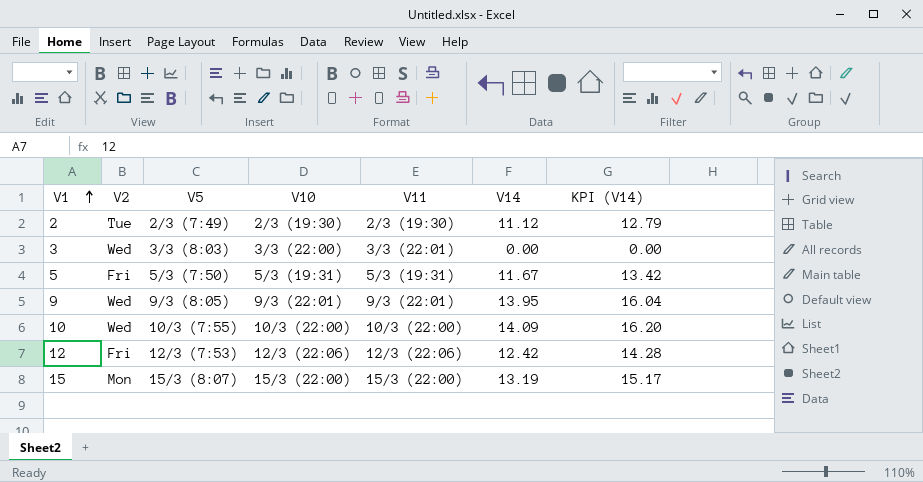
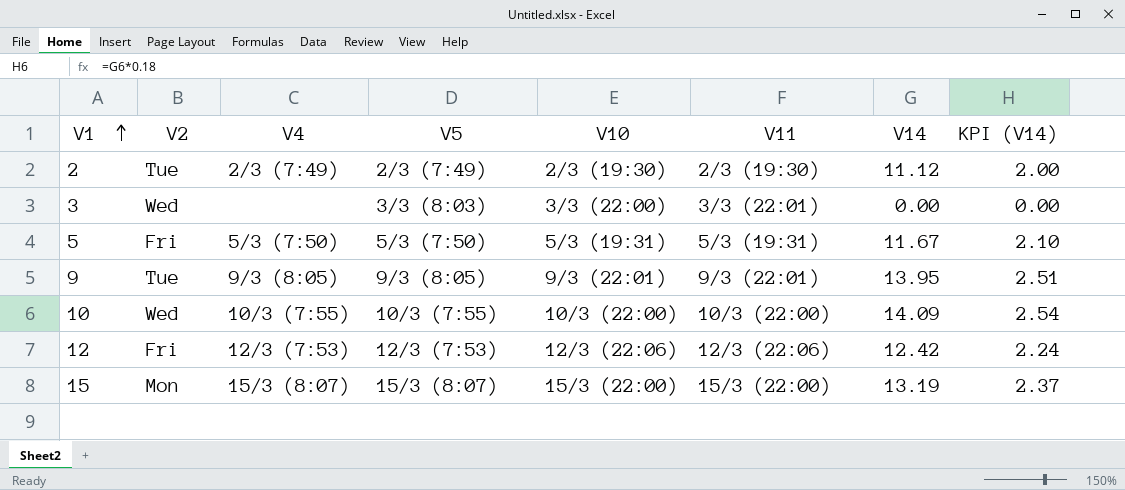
column V4 | position: none -> 3
column KPI (V14) | formula: [V14] * 1.15 -> [V14] * 0.18
9 | V2: Wed -> Tue

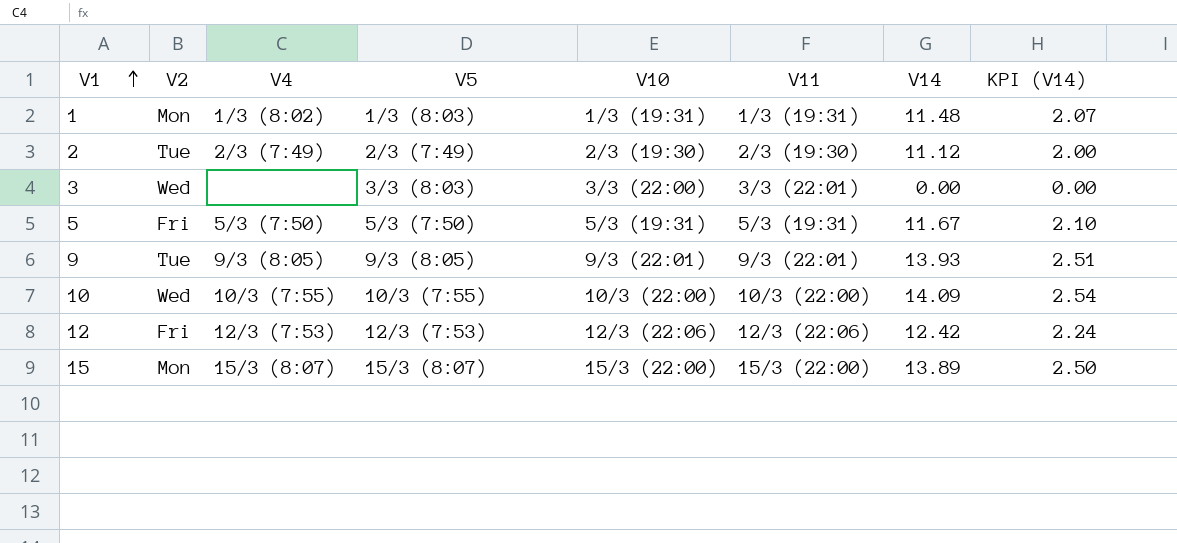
row 1: none -> Mon | 1/3 (8:02) | 1/3 (8:03) | 1/3 (19:31) | 1/3 (19:31) | 11.48 | 2.07
9 | V14: 13.95 -> 13.93
15 | V14: 13.19 -> 13.89
15 | KPI (V14): 2.37 -> 2.50

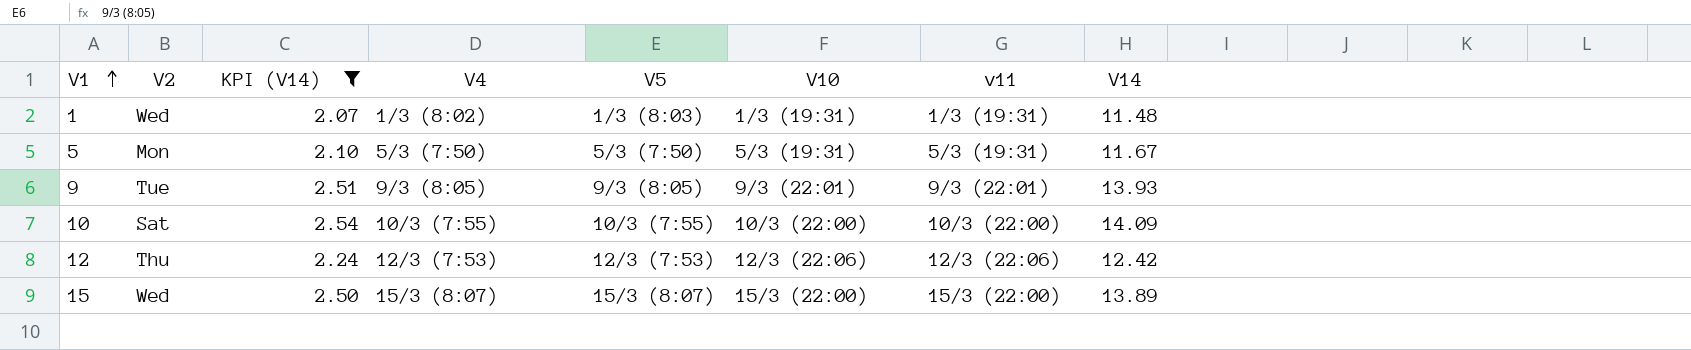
filter: none -> KPI (V14) >= 2.07
column KPI (V14) | position: 8 -> 3
column name: V11 -> v11
1 | V2: Mon -> Wed
5 | V2: Fri -> Mon
10 | V2: Wed -> Sat
12 | V2: Fri -> Thu
15 | V2: Mon -> Wed

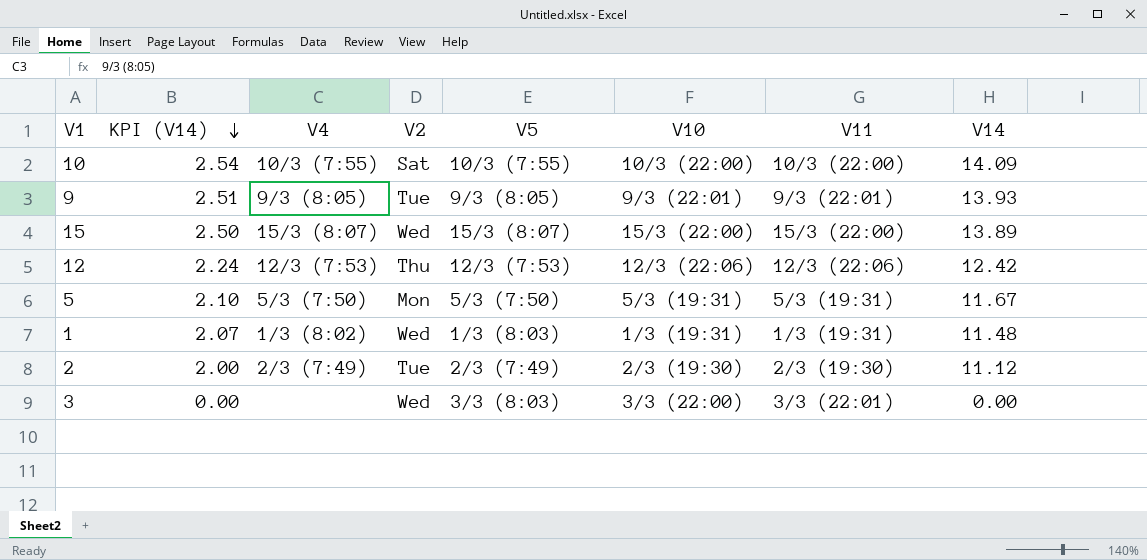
filter: KPI (V14) >= 2.07 -> none
row order: V1 ascending -> KPI (V14) descending
column V2 | position: 2 -> 4
column name: v11 -> V11

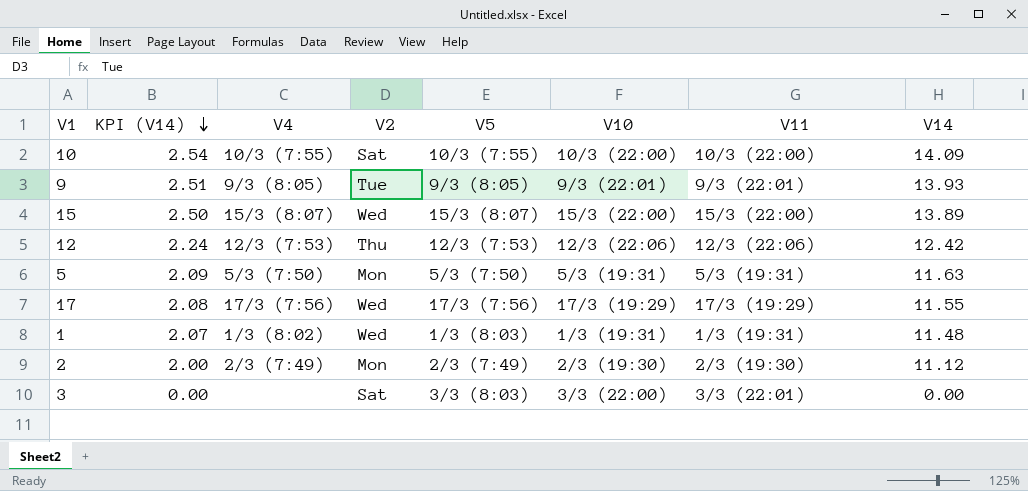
5 | KPI (V14): 2.10 -> 2.09
5 | V14: 11.67 -> 11.63
row 17: none -> 2.08 | 17/3 (7:56) | Wed | 17/3 (7:56) | 17/3 (19:29) | 17/3 (19:29) | 11.55
2 | V2: Tue -> Mon
3 | V2: Wed -> Sat

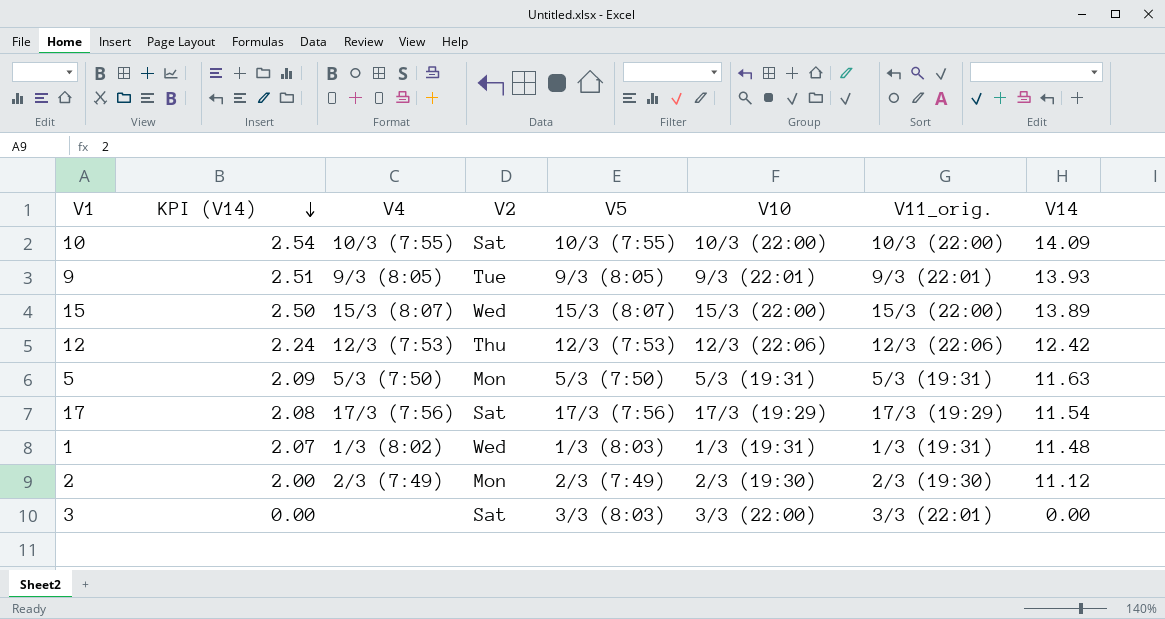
column name: V11 -> V11_orig.
17 | V2: Wed -> Sat
17 | V14: 11.55 -> 11.54

